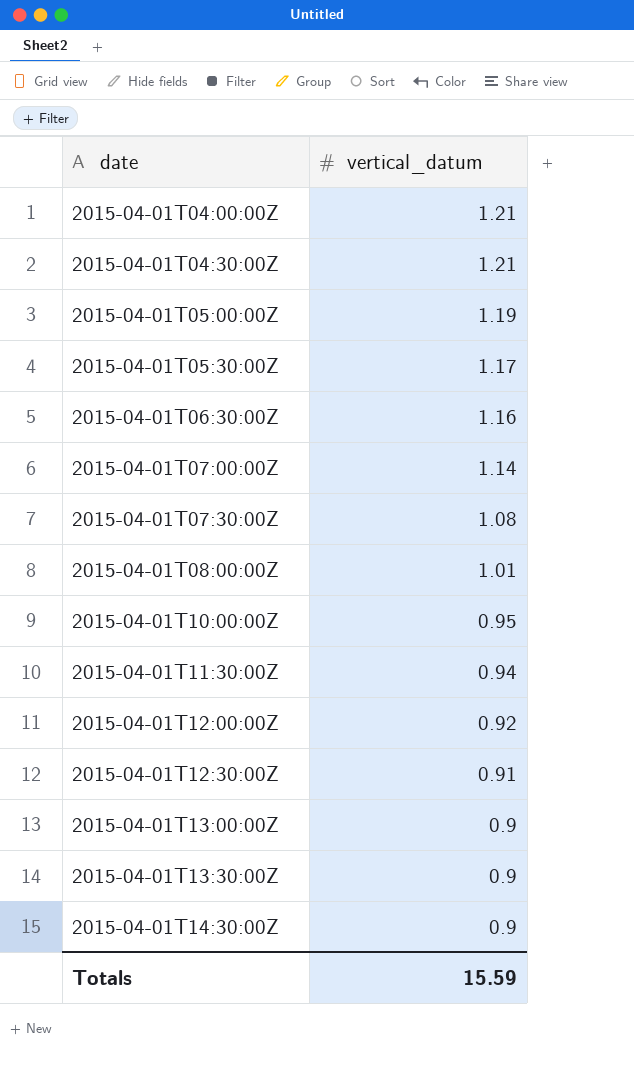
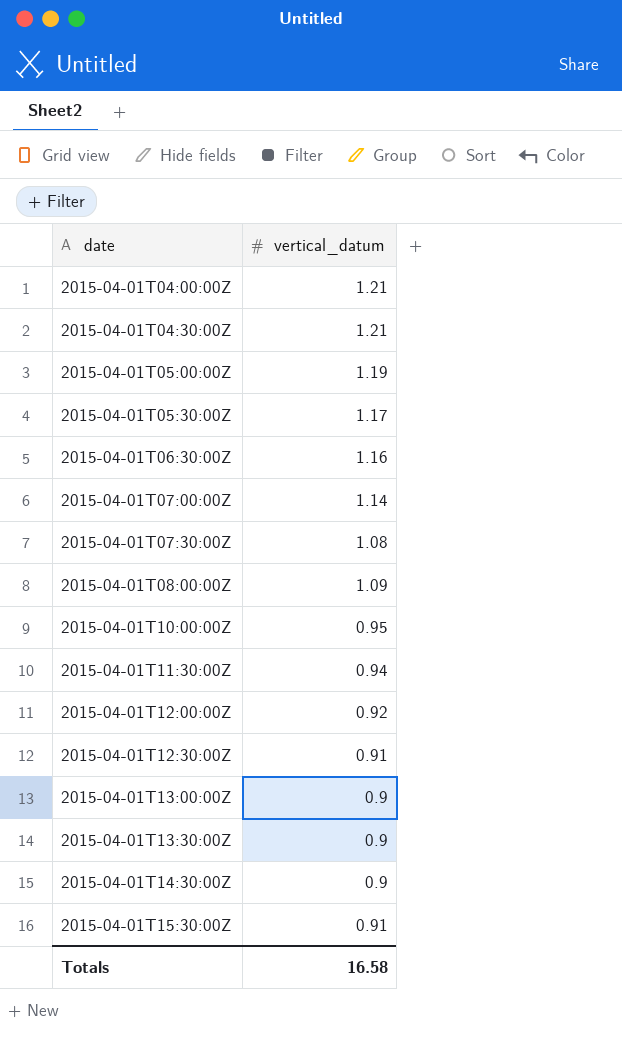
2015-04-01T08:00:00Z | vertical_datum: 1.01 -> 1.09
row 2015-04-01T15:30:00Z: none -> 0.91
Totals | vertical_datum: 15.59 -> 16.58

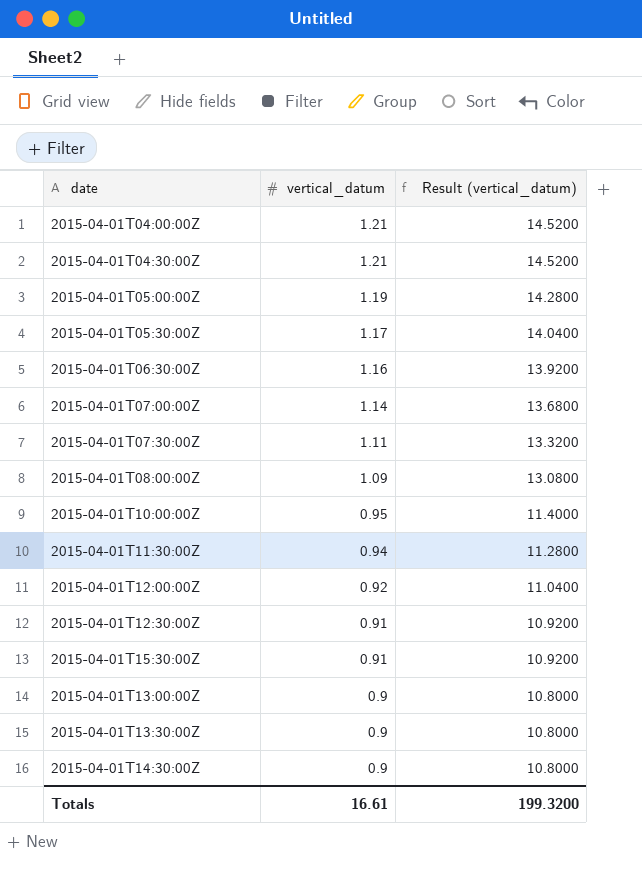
row order: date ascending -> vertical_datum descending
column Result (vertical_datum) | formula: none -> [vertical_datum] * 12
2015-04-01T07:30:00Z | vertical_datum: 1.08 -> 1.11
Totals | vertical_datum: 16.58 -> 16.61

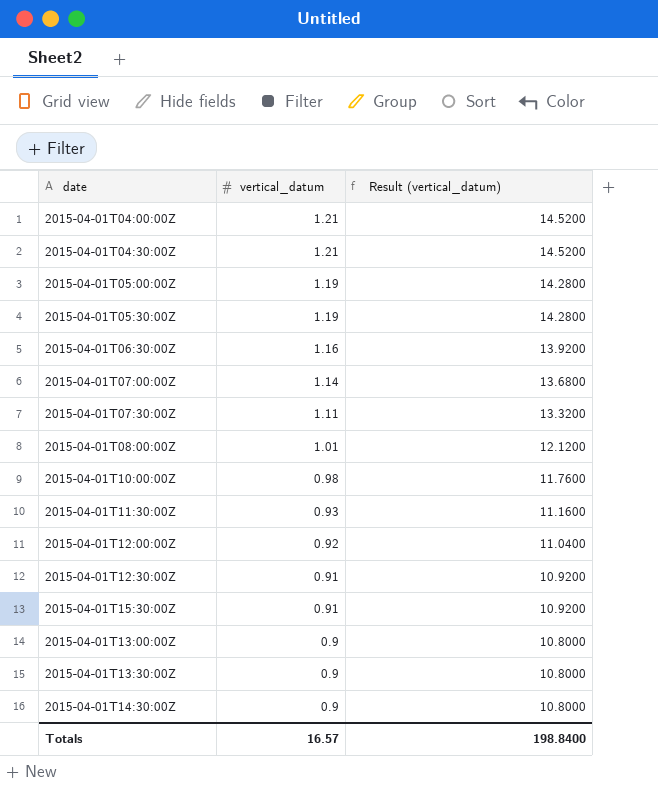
2015-04-01T05:30:00Z | vertical_datum: 1.17 -> 1.19
2015-04-01T05:30:00Z | Result (vertical_datum): 14.0400 -> 14.2800
2015-04-01T08:00:00Z | vertical_datum: 1.09 -> 1.01
2015-04-01T08:00:00Z | Result (vertical_datum): 13.0800 -> 12.1200
2015-04-01T10:00:00Z | vertical_datum: 0.95 -> 0.98
2015-04-01T10:00:00Z | Result (vertical_datum): 11.4000 -> 11.7600
2015-04-01T11:30:00Z | vertical_datum: 0.94 -> 0.93
2015-04-01T11:30:00Z | Result (vertical_datum): 11.2800 -> 11.1600
Totals | vertical_datum: 16.61 -> 16.57
Totals | Result (vertical_datum): 199.3200 -> 198.8400

